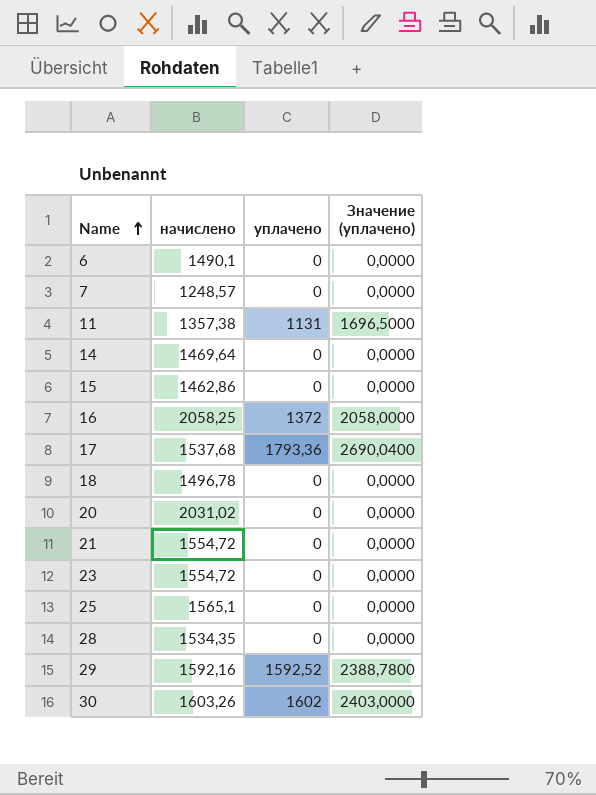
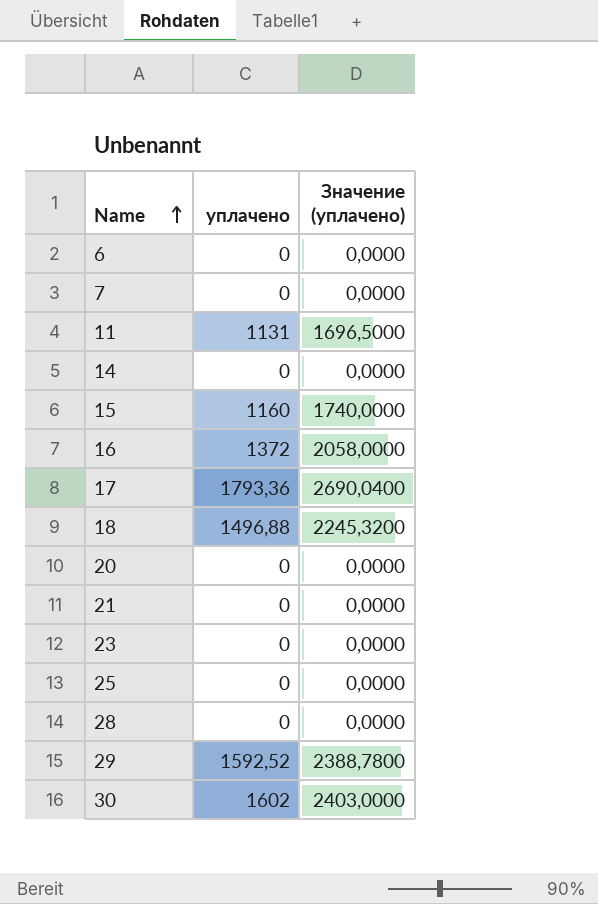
column начислено | position: 2 -> none
15 | уплачено: 0 -> 1160
15 | Значение (уплачено): 0,0000 -> 1740,0000
18 | уплачено: 0 -> 1496,88
18 | Значение (уплачено): 0,0000 -> 2245,3200

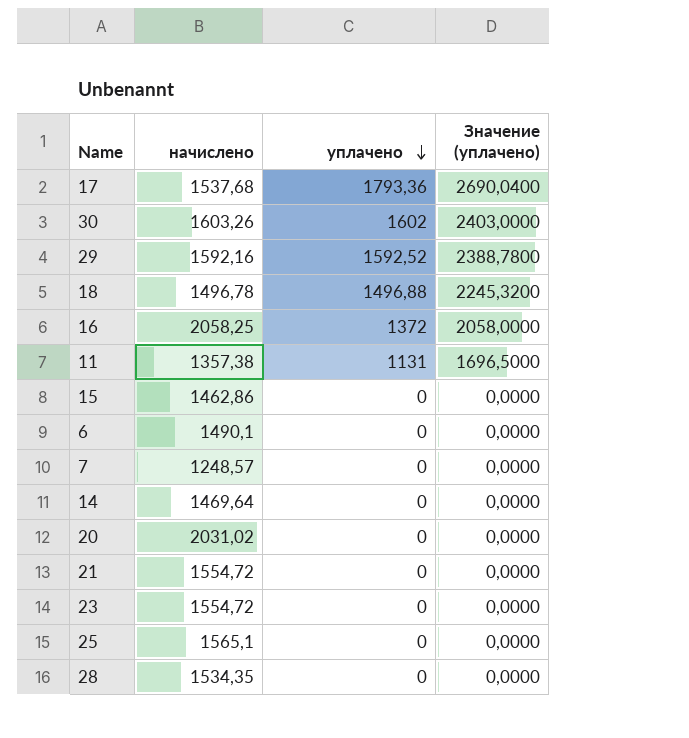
row order: Name ascending -> уплачено descending
column начислено | position: none -> 2
15 | уплачено: 1160 -> 0
15 | Значение (уплачено): 1740,0000 -> 0,0000

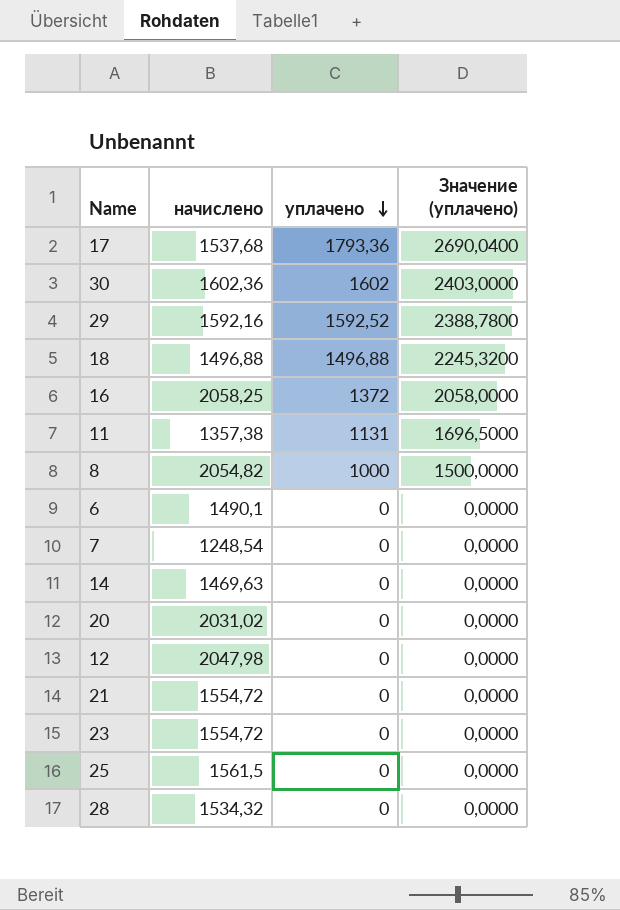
row 15: 1462,86 | 0 | 0,0000 -> none
30 | начислено: 1603,26 -> 1602,36
18 | начислено: 1496,78 -> 1496,88
row 8: none -> 2054,82 | 1000 | 1500,0000
7 | начислено: 1248,57 -> 1248,54
14 | начислено: 1469,64 -> 1469,63
row 12: none -> 2047,98 | 0 | 0,0000
25 | начислено: 1565,1 -> 1561,5
28 | начислено: 1534,35 -> 1534,32

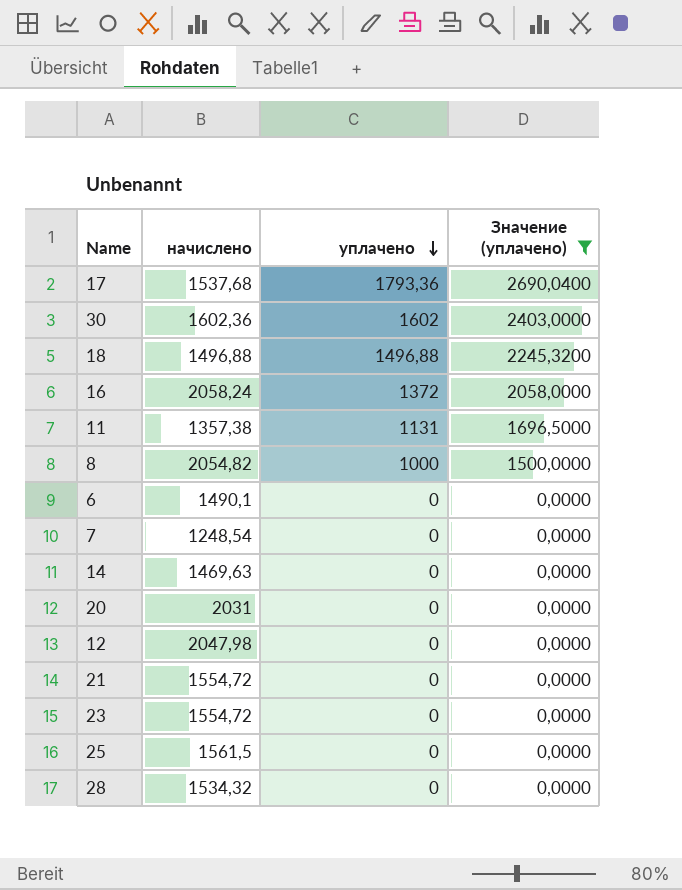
filter: none -> Значение (уплачено) != 2388,7800
16 | начислено: 2058,25 -> 2058,24
20 | начислено: 2031,02 -> 2031

